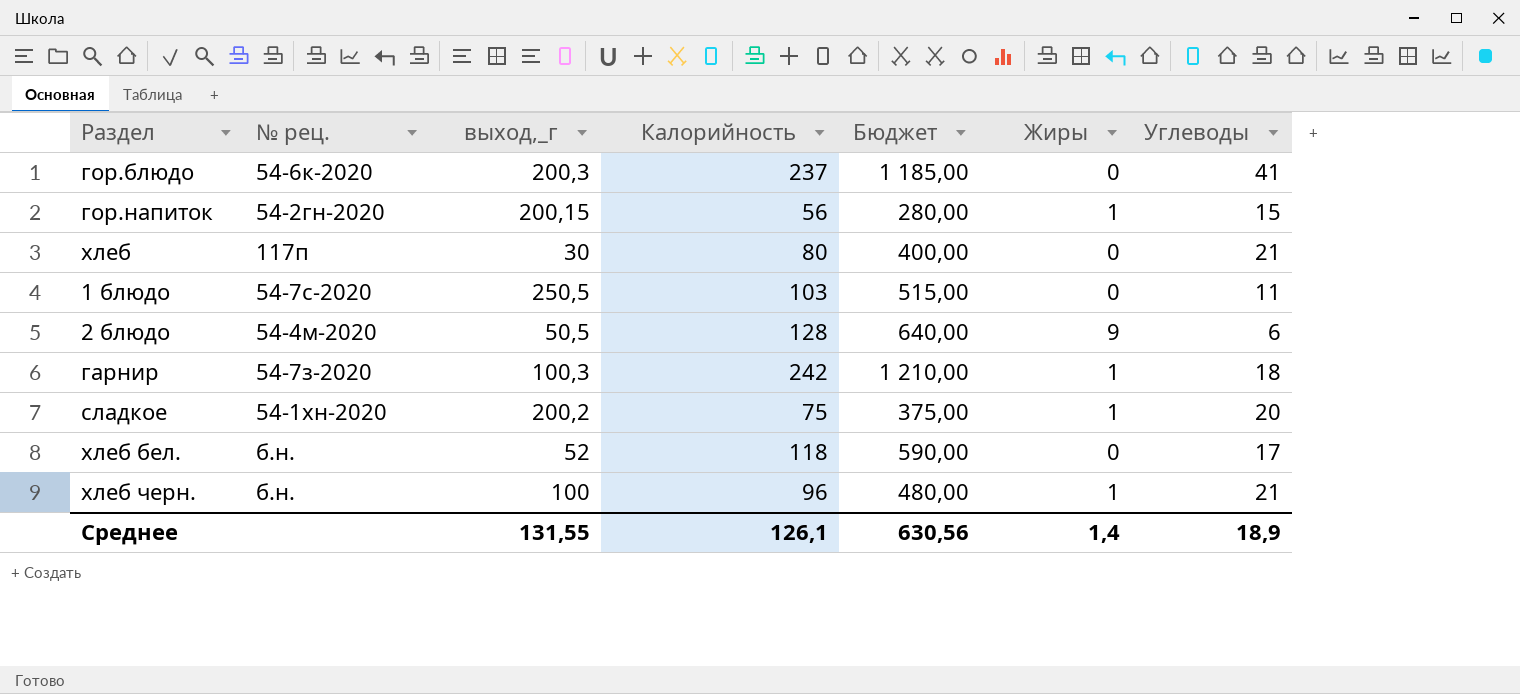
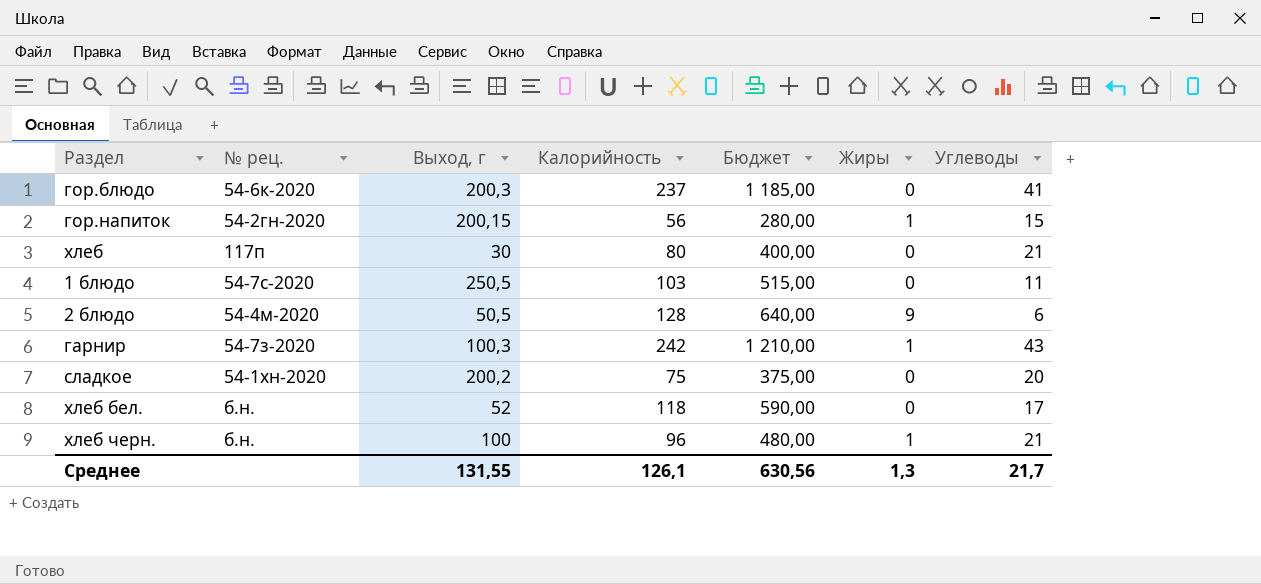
column name: выход,_г -> Выход, г
гарнир | Углеводы: 18 -> 43
сладкое | Жиры: 1 -> 0
Среднее | Жиры: 1,4 -> 1,3
Среднее | Углеводы: 18,9 -> 21,7

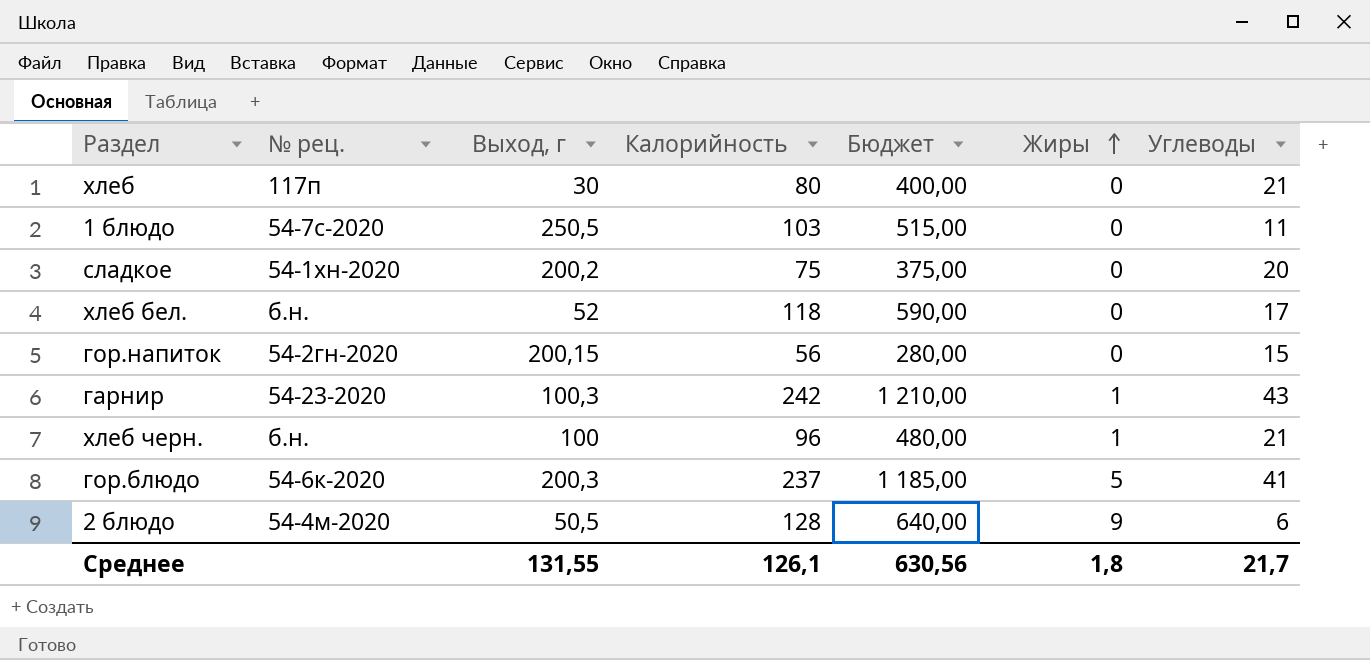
row order: none -> Жиры ascending
гор.напиток | Жиры: 1 -> 0
гарнир | № рец.: 54-7з-2020 -> 54-23-2020
гор.блюдо | Жиры: 0 -> 5
Среднее | Жиры: 1,3 -> 1,8

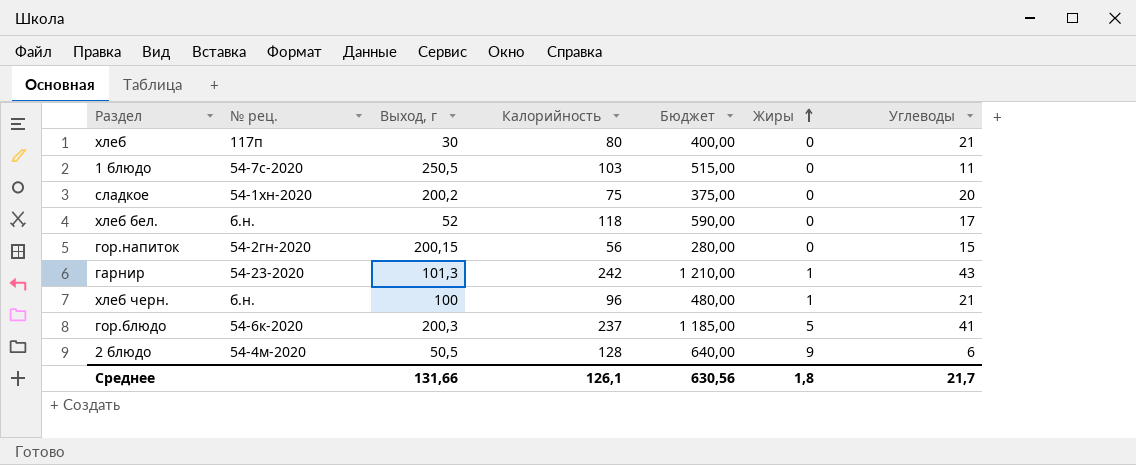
гарнир | Выход, г: 100,3 -> 101,3
Среднее | Выход, г: 131,55 -> 131,66

